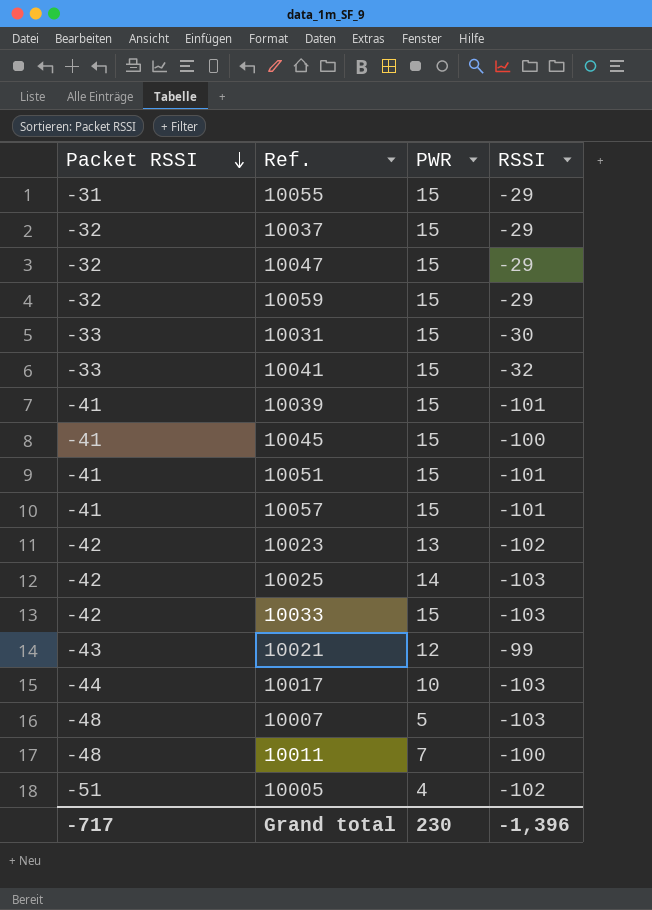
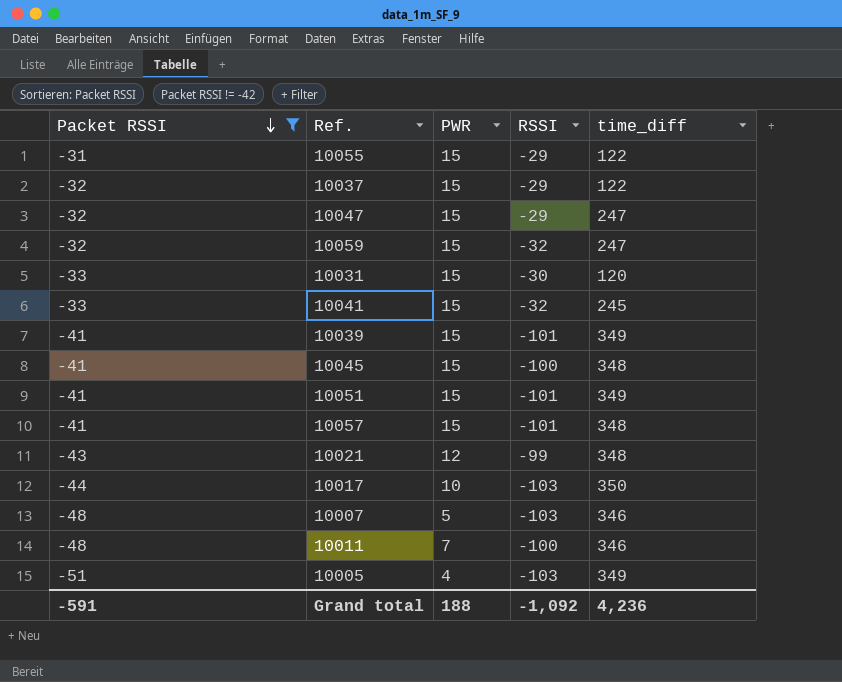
filter: none -> Packet RSSI != -42
column time_diff | position: none -> 5
10059 | RSSI: -29 -> -32
10005 | RSSI: -102 -> -103
Grand total | Packet RSSI: -717 -> -591
Grand total | PWR: 230 -> 188
Grand total | RSSI: -1,396 -> -1,092

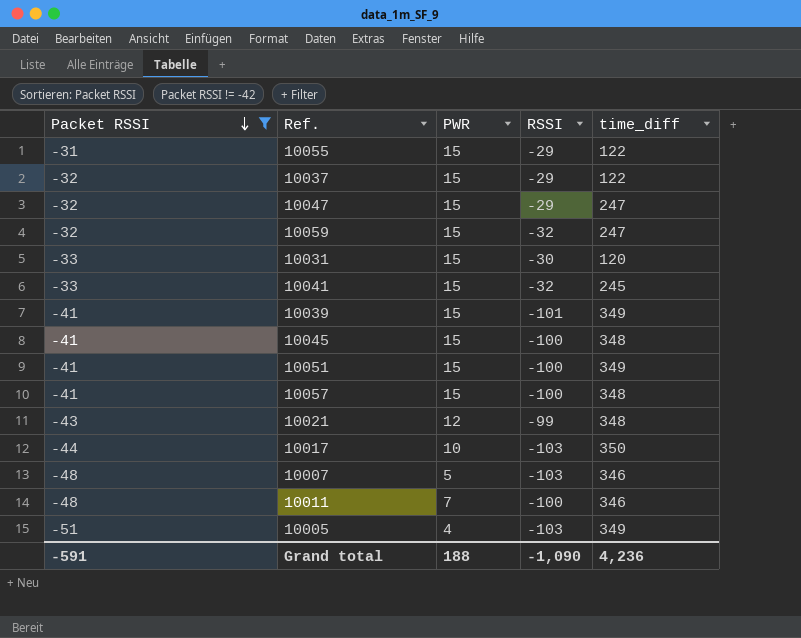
10051 | RSSI: -101 -> -100
10057 | RSSI: -101 -> -100
Grand total | RSSI: -1,092 -> -1,090

